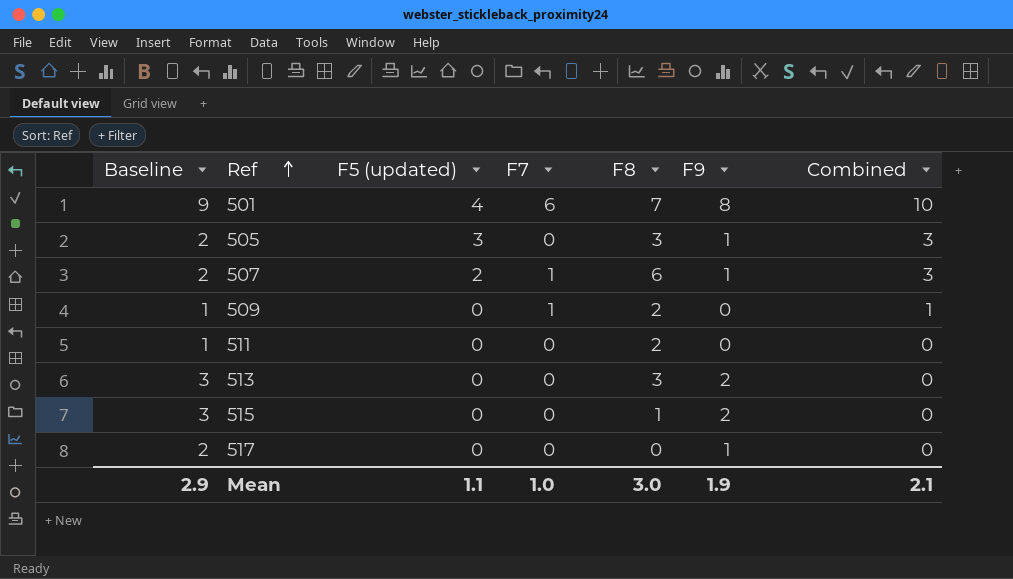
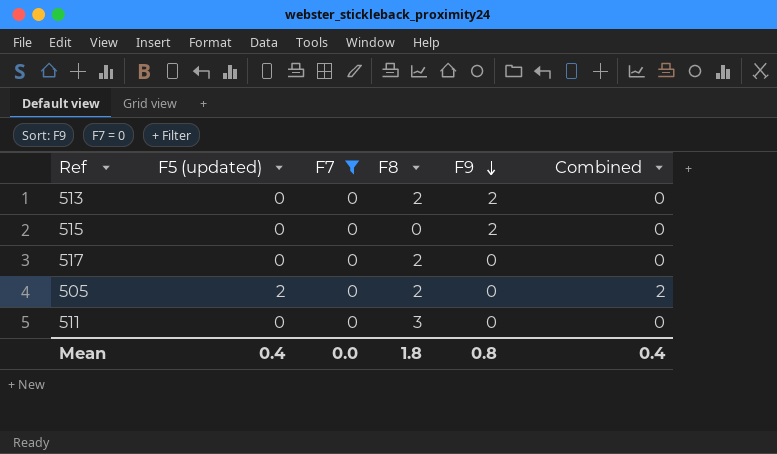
filter: none -> F7 = 0
row order: Ref ascending -> F9 descending
column Baseline | formula: [F9] + 1 -> none
513 | F8: 3 -> 2
515 | F8: 1 -> 0
517 | F8: 0 -> 2
517 | F9: 1 -> 0
505 | F5 (updated): 3 -> 2
505 | F8: 3 -> 2
505 | F9: 1 -> 0
505 | Combined: 3 -> 2
511 | F8: 2 -> 3
Mean | F5 (updated): 1.1 -> 0.4
Mean | F7: 1.0 -> 0.0
Mean | F8: 3.0 -> 1.8
Mean | F9: 1.9 -> 0.8
Mean | Combined: 2.1 -> 0.4

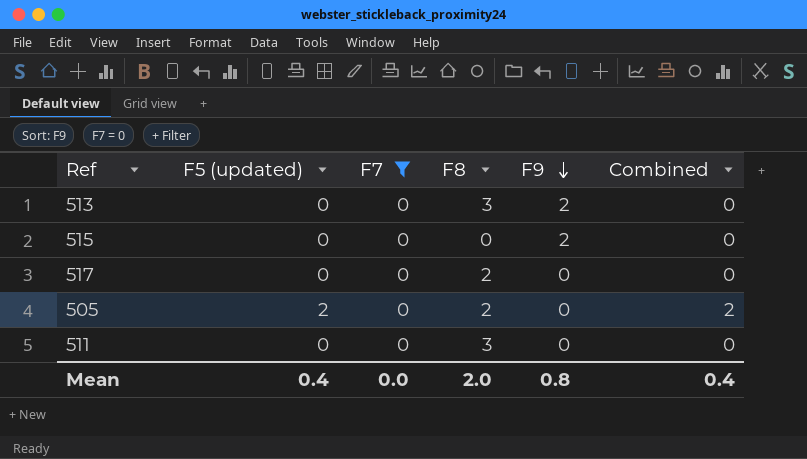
513 | F8: 2 -> 3
Mean | F8: 1.8 -> 2.0

